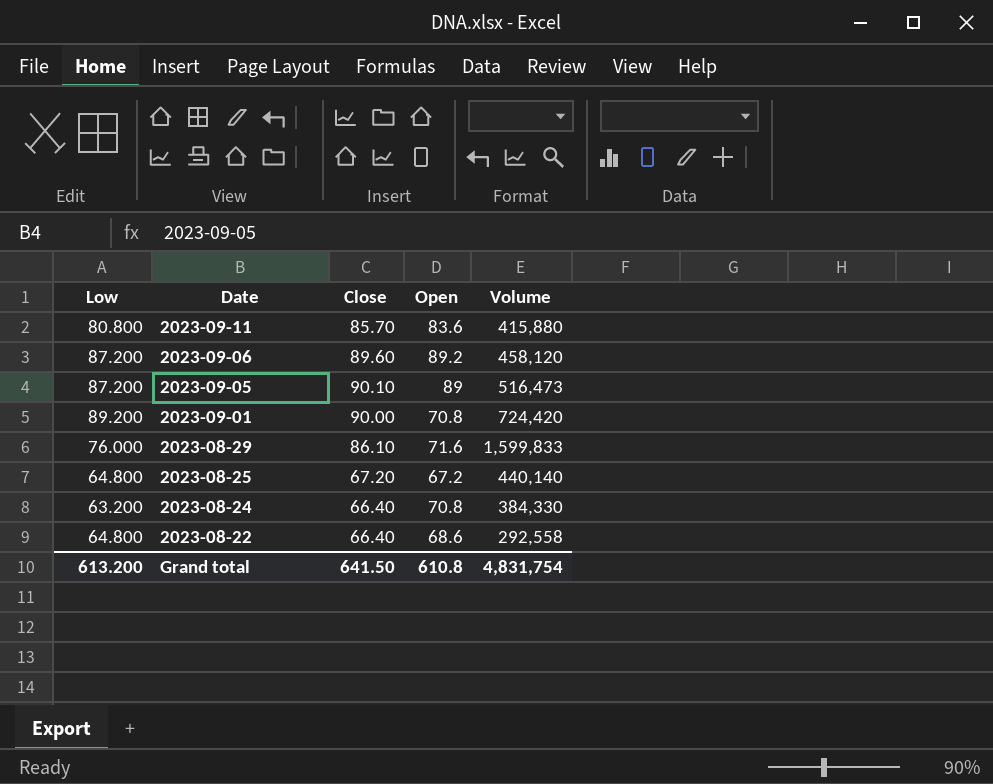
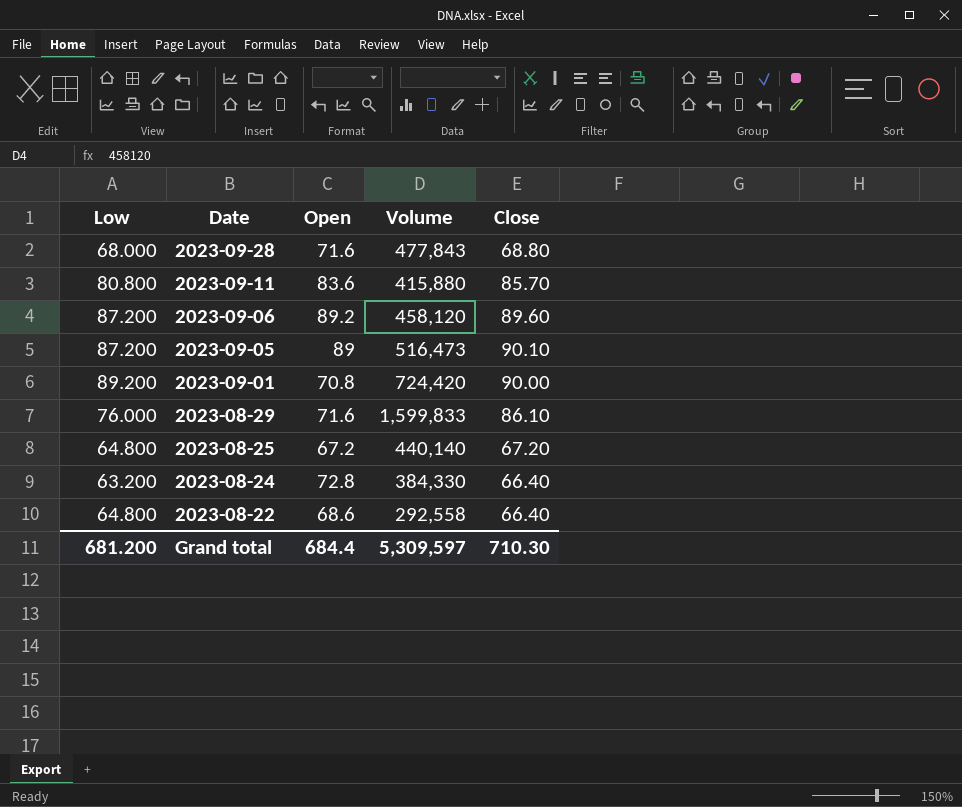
column Close | position: 3 -> 5
row 2023-09-28: none -> 68.000 | 71.6 | 477,843 | 68.80
2023-08-24 | Open: 70.8 -> 72.8
Grand total | Low: 613.200 -> 681.200
Grand total | Open: 610.8 -> 684.4
Grand total | Volume: 4,831,754 -> 5,309,597
Grand total | Close: 641.50 -> 710.30

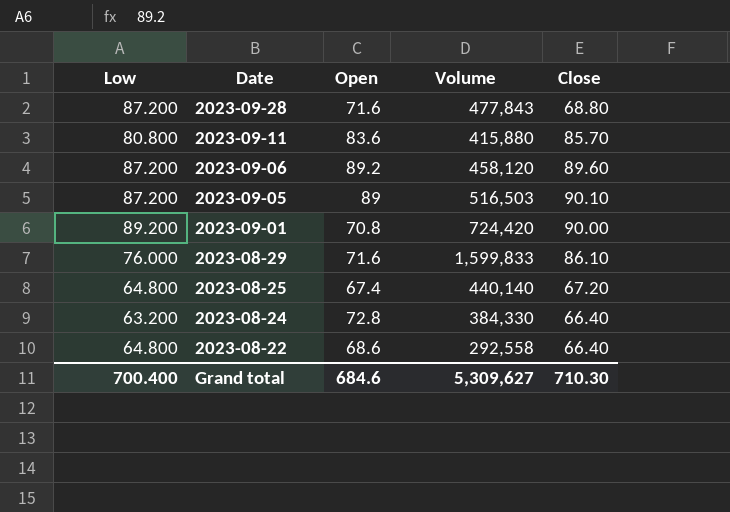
2023-09-28 | Low: 68.000 -> 87.200
2023-09-05 | Volume: 516,473 -> 516,503
2023-08-25 | Open: 67.2 -> 67.4
Grand total | Low: 681.200 -> 700.400
Grand total | Open: 684.4 -> 684.6
Grand total | Volume: 5,309,597 -> 5,309,627

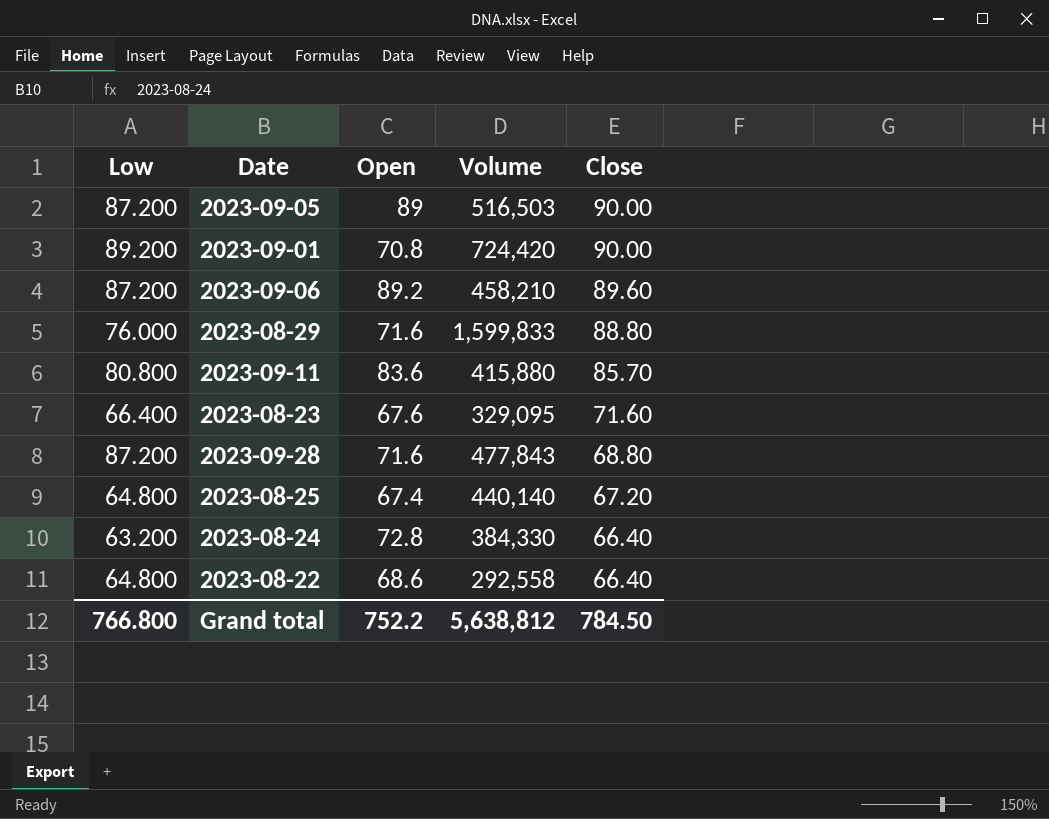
row order: Date descending -> Close descending
2023-09-05 | Close: 90.10 -> 90.00
2023-09-06 | Volume: 458,120 -> 458,210
2023-08-29 | Close: 86.10 -> 88.80
row 2023-08-23: none -> 66.400 | 67.6 | 329,095 | 71.60
Grand total | Low: 700.400 -> 766.800
Grand total | Open: 684.6 -> 752.2
Grand total | Volume: 5,309,627 -> 5,638,812
Grand total | Close: 710.30 -> 784.50

